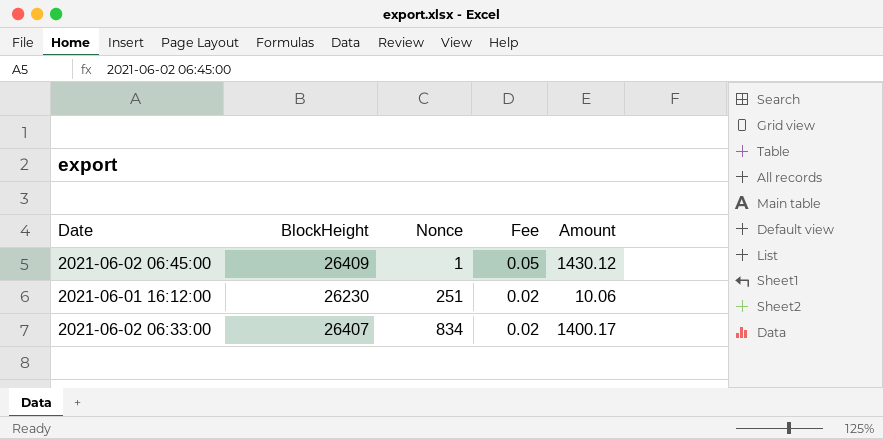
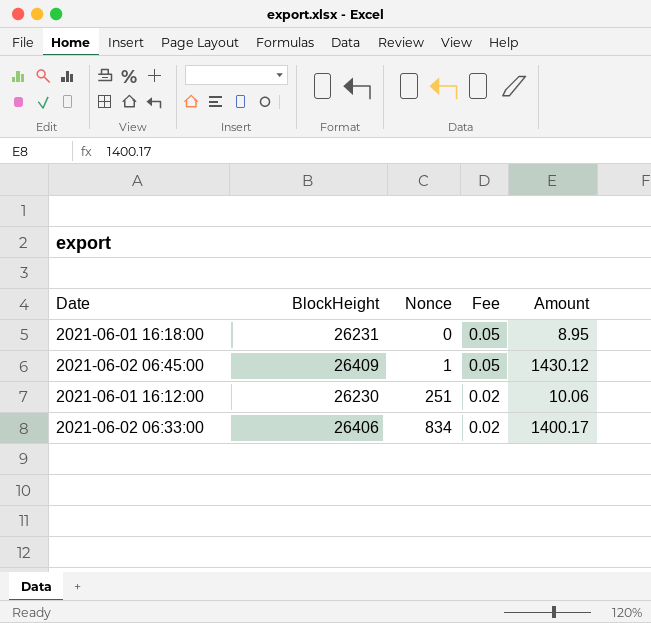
row 2021-06-01 16:18:00: none -> 26231 | 0 | 0.05 | 8.95
2021-06-02 06:33:00 | BlockHeight: 26407 -> 26406

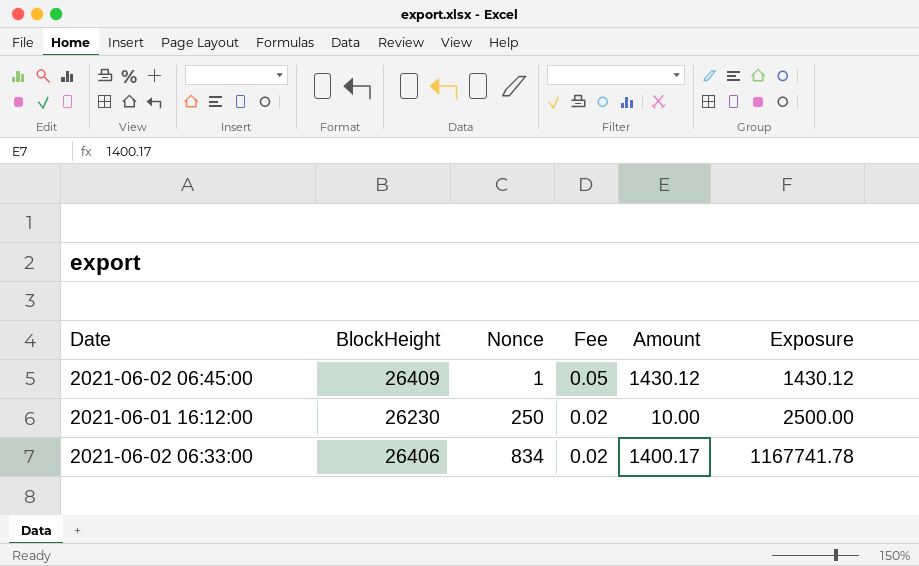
column Exposure | formula: none -> [Nonce] * [Amount]
row 2021-06-01 16:18:00: 26231 | 0 | 0.05 | 8.95 -> none
2021-06-01 16:12:00 | Nonce: 251 -> 250
2021-06-01 16:12:00 | Amount: 10.06 -> 10.00

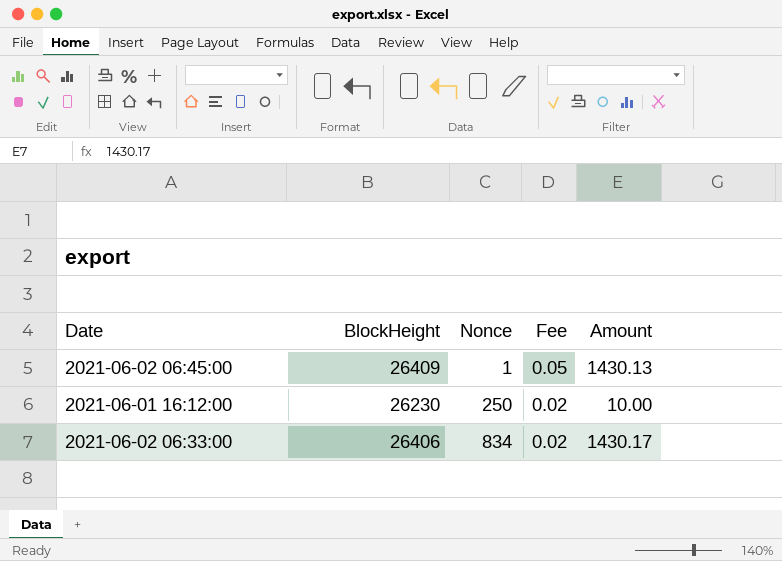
column Exposure | formula: [Nonce] * [Amount] -> none
2021-06-02 06:45:00 | Amount: 1430.12 -> 1430.13
2021-06-02 06:33:00 | Amount: 1400.17 -> 1430.17

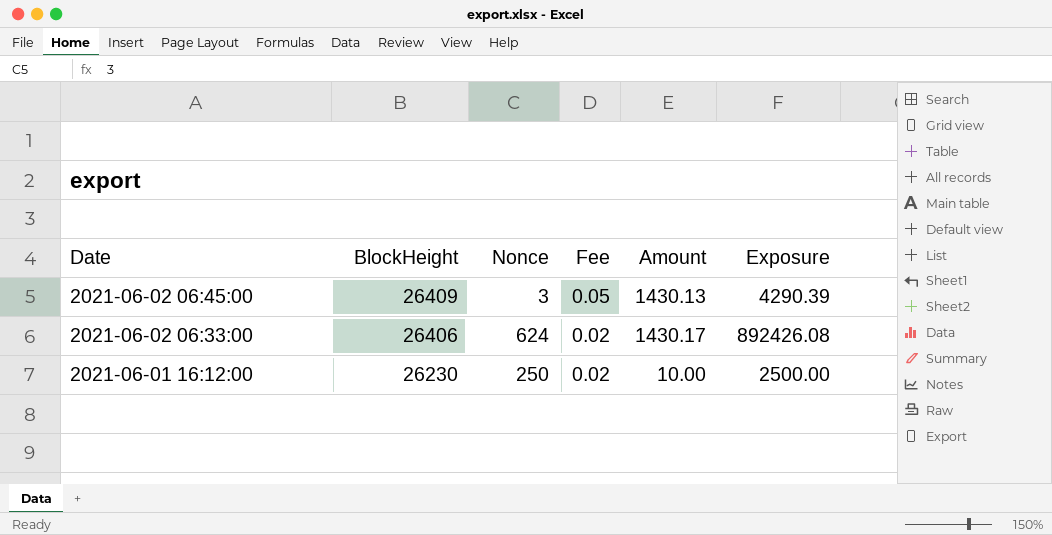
row order: Nonce ascending -> Date descending
column Exposure | formula: none -> [Nonce] * [Amount]
2021-06-02 06:45:00 | Nonce: 1 -> 3
2021-06-02 06:33:00 | Nonce: 834 -> 624

